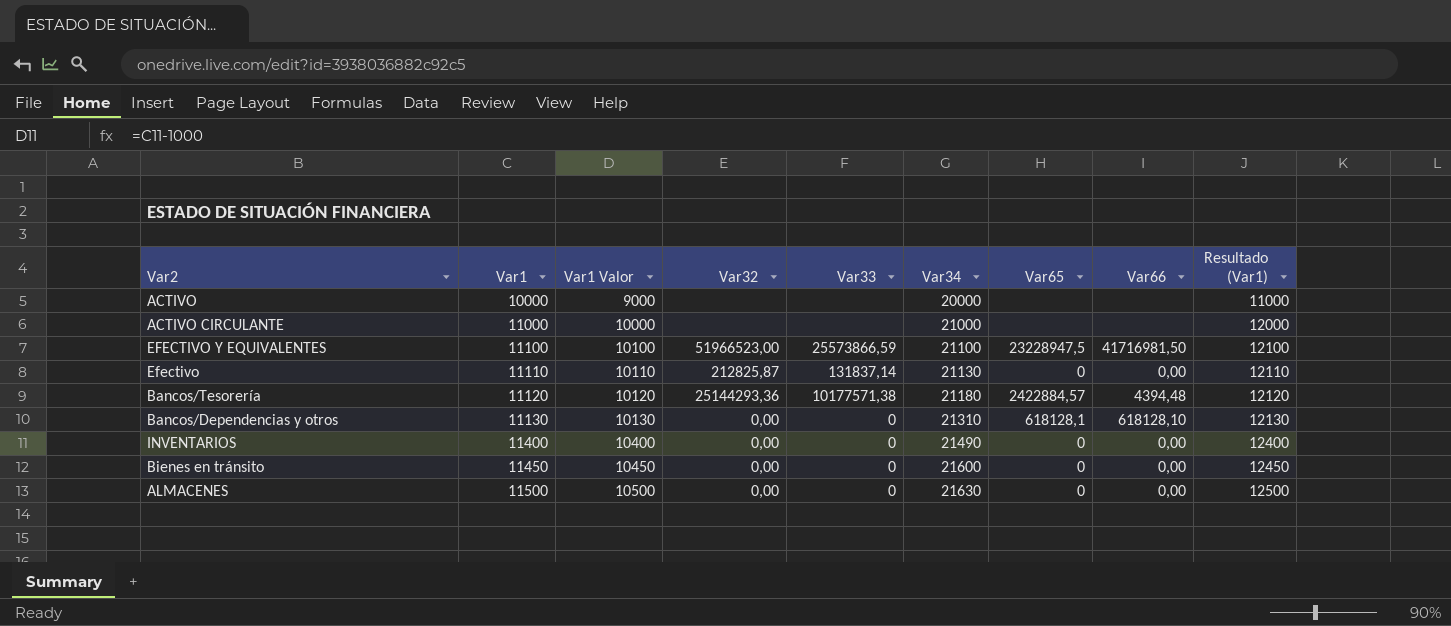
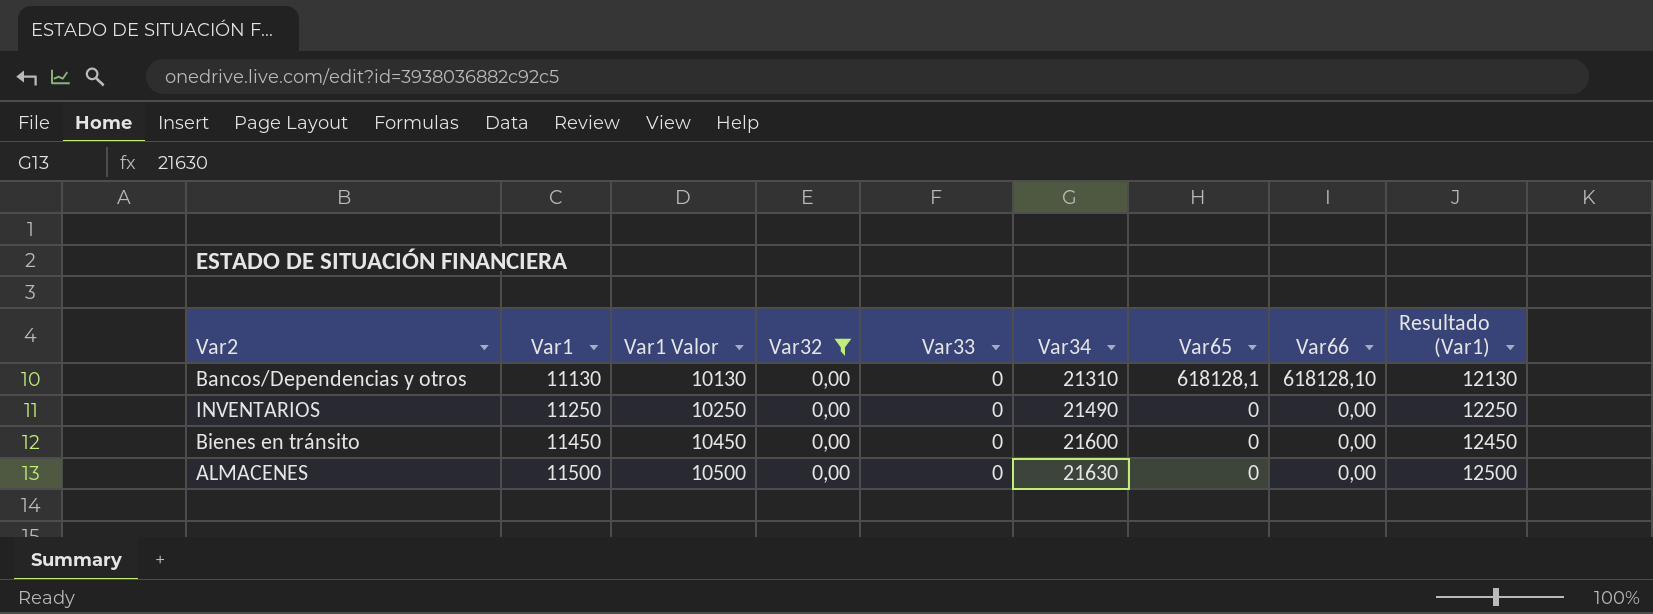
filter: none -> Var32 = 0,00
INVENTARIOS | Var1: 11400 -> 11250
INVENTARIOS | Var1 Valor: 10400 -> 10250
INVENTARIOS | Resultado (Var1): 12400 -> 12250

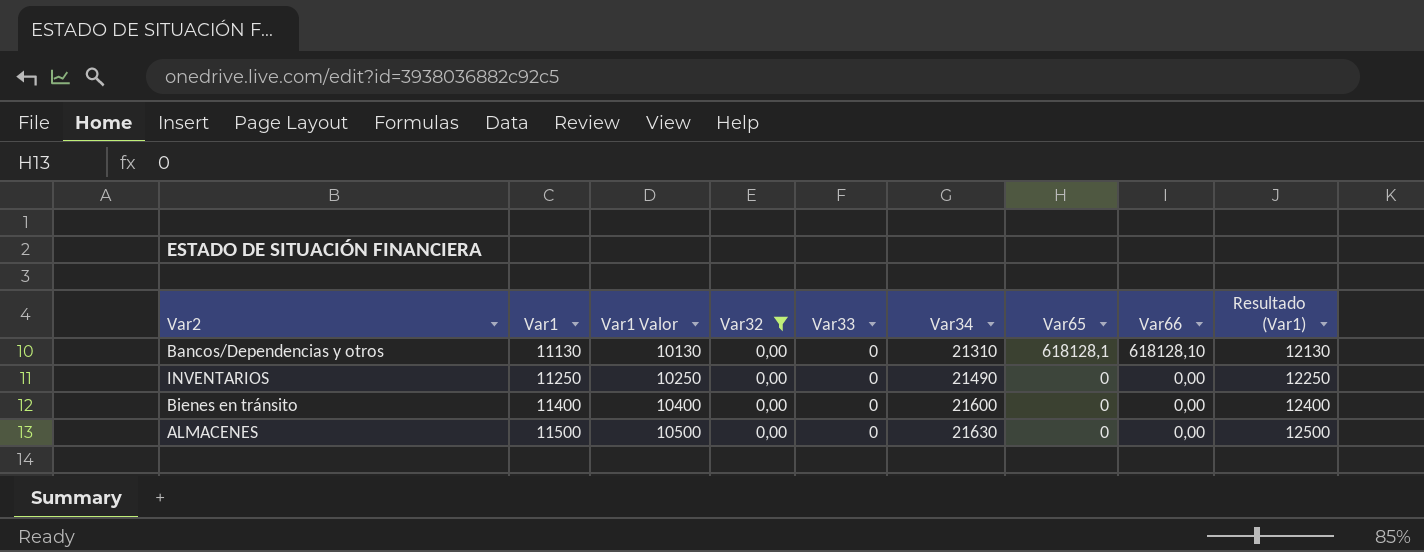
Bienes en tránsito | Var1: 11450 -> 11400
Bienes en tránsito | Var1 Valor: 10450 -> 10400
Bienes en tránsito | Resultado (Var1): 12450 -> 12400

